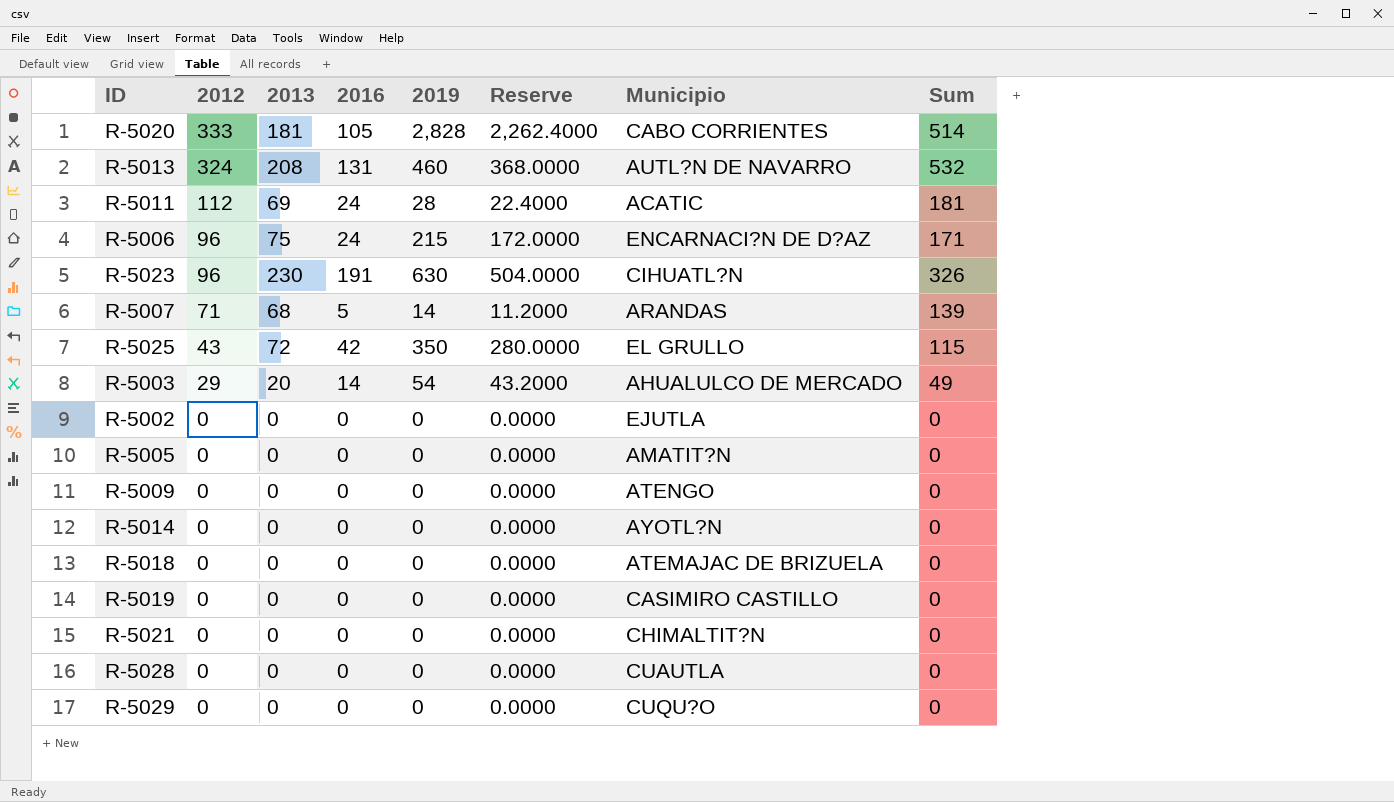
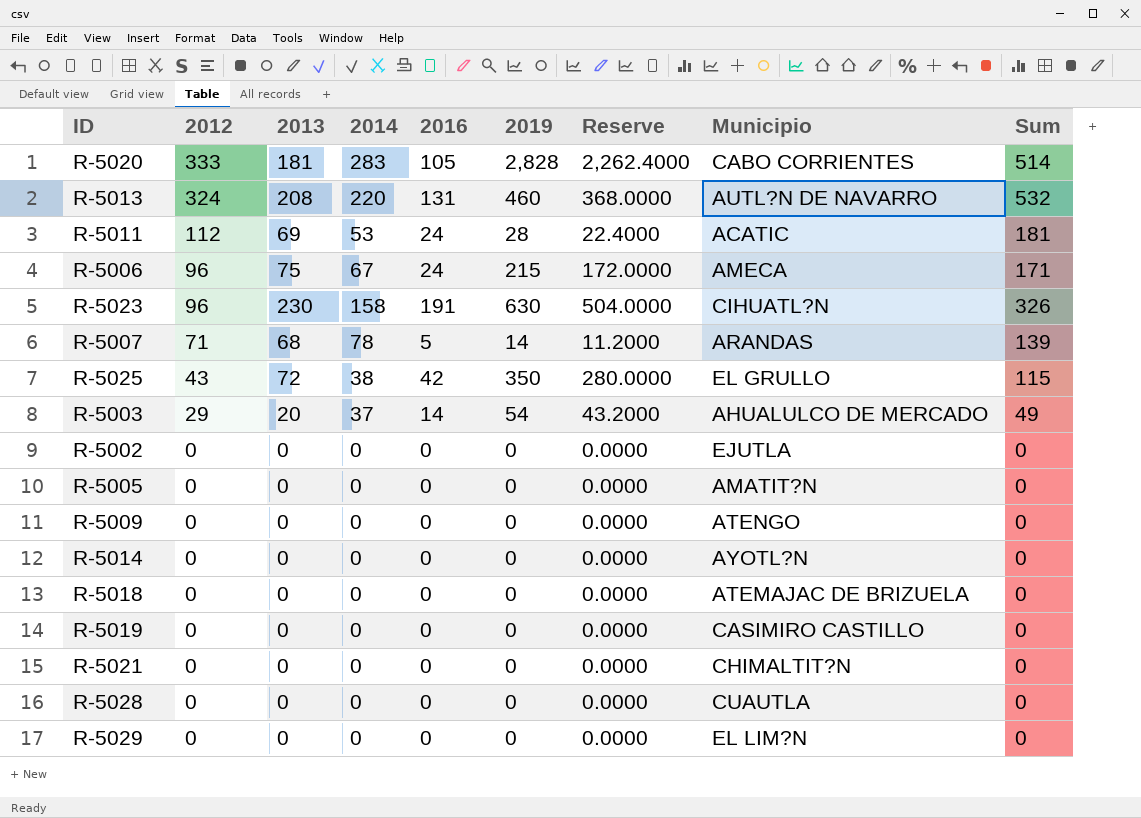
column 2014 | position: none -> 4
R-5006 | Municipio: ENCARNACI?N DE D?AZ -> AMECA
R-5029 | Municipio: CUQU?O -> EL LIM?N

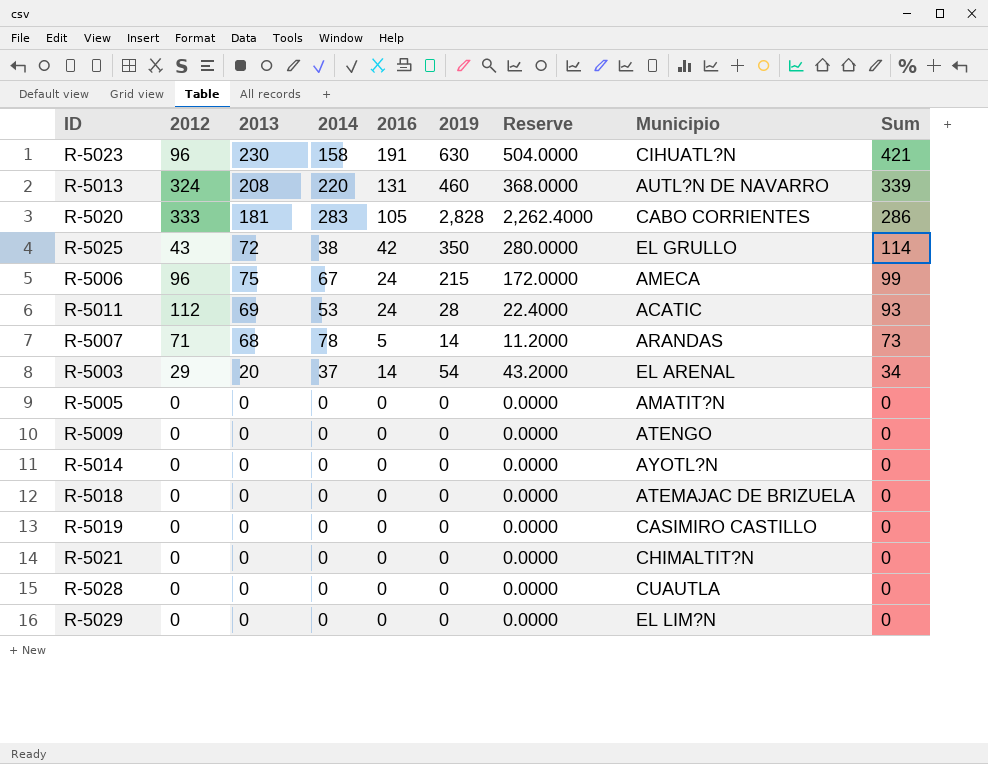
row order: 2012 descending -> Sum descending
column Sum | formula: [2012] + [2013] -> [2013] + [2016]
row R-5002: 0 | 0 | 0 | 0 | 0 | 0.0000 | EJUTLA | 0 -> none
R-5003 | Municipio: AHUALULCO DE MERCADO -> EL ARENAL

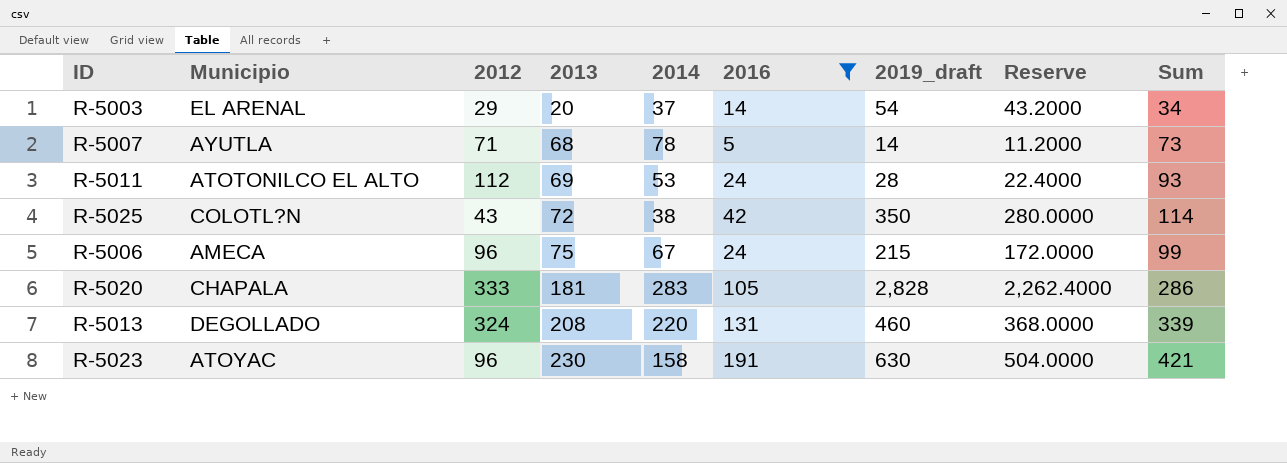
filter: none -> 2016 != 0
row order: Sum descending -> 2013 ascending
column Municipio | position: 8 -> 2
column name: 2019 -> 2019_draft
R-5007 | Municipio: ARANDAS -> AYUTLA
R-5011 | Municipio: ACATIC -> ATOTONILCO EL ALTO
R-5025 | Municipio: EL GRULLO -> COLOTL?N
R-5020 | Municipio: CABO CORRIENTES -> CHAPALA
R-5013 | Municipio: AUTL?N DE NAVARRO -> DEGOLLADO
R-5023 | Municipio: CIHUATL?N -> ATOYAC

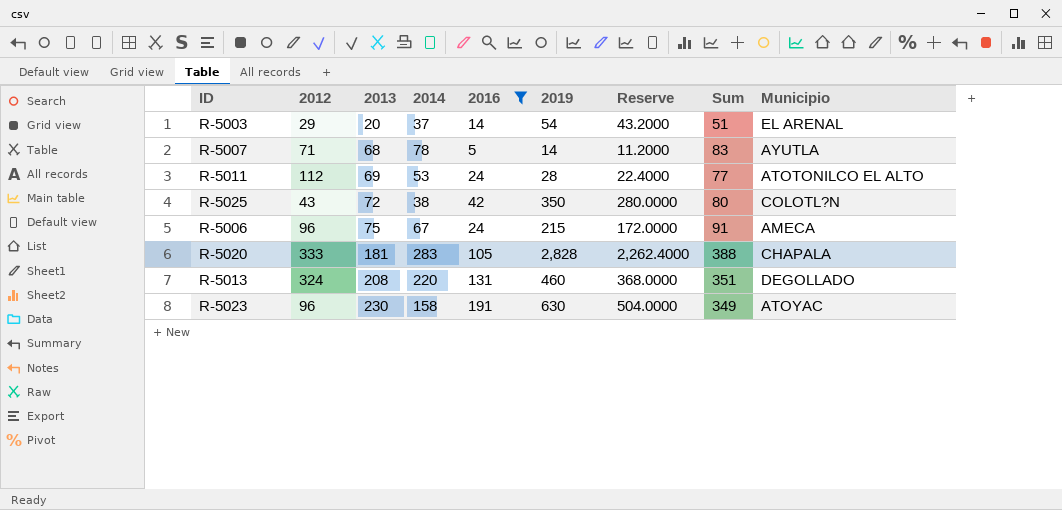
column name: 2019_draft -> 2019
column Sum | formula: [2013] + [2016] -> [2014] + [2016]
column Municipio | position: 2 -> 9

